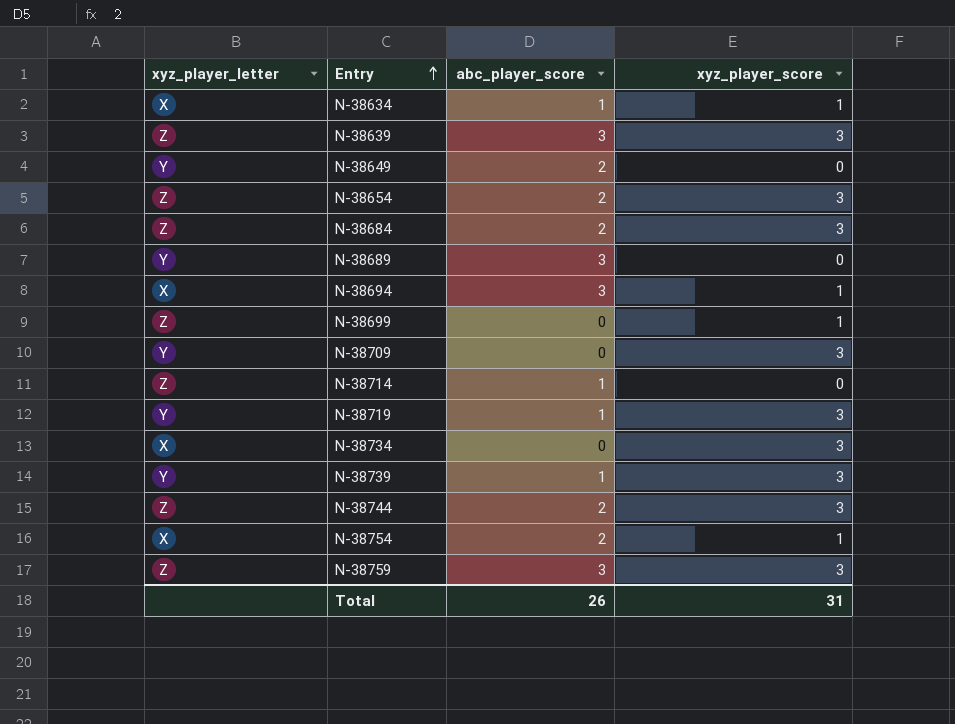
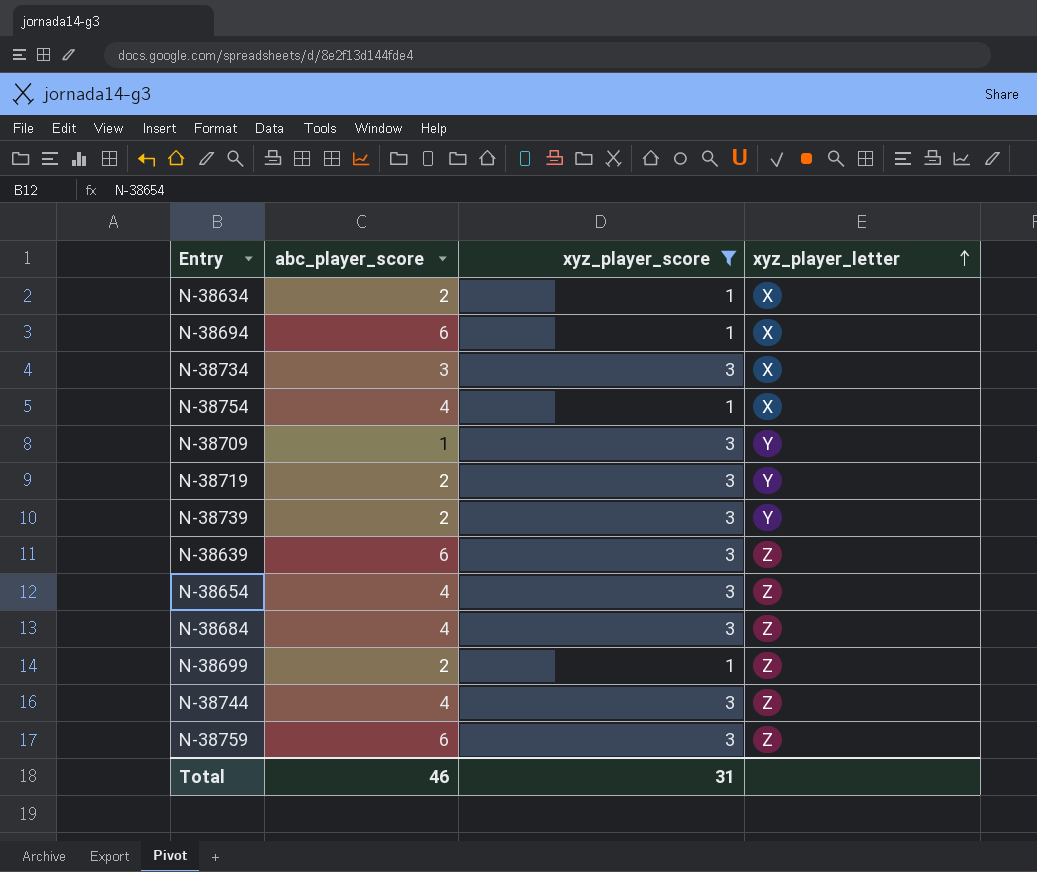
filter: none -> xyz_player_score != 0
row order: Entry ascending -> xyz_player_letter ascending
column xyz_player_letter | position: 1 -> 4
N-38634 | abc_player_score: 1 -> 2
N-38694 | abc_player_score: 3 -> 6
N-38734 | abc_player_score: 0 -> 3
N-38754 | abc_player_score: 2 -> 4
N-38709 | abc_player_score: 0 -> 1
N-38719 | abc_player_score: 1 -> 2
N-38739 | abc_player_score: 1 -> 2
N-38639 | abc_player_score: 3 -> 6
N-38654 | abc_player_score: 2 -> 4
N-38684 | abc_player_score: 2 -> 4
N-38699 | abc_player_score: 0 -> 2
N-38744 | abc_player_score: 2 -> 4
N-38759 | abc_player_score: 3 -> 6
Total | abc_player_score: 26 -> 46

